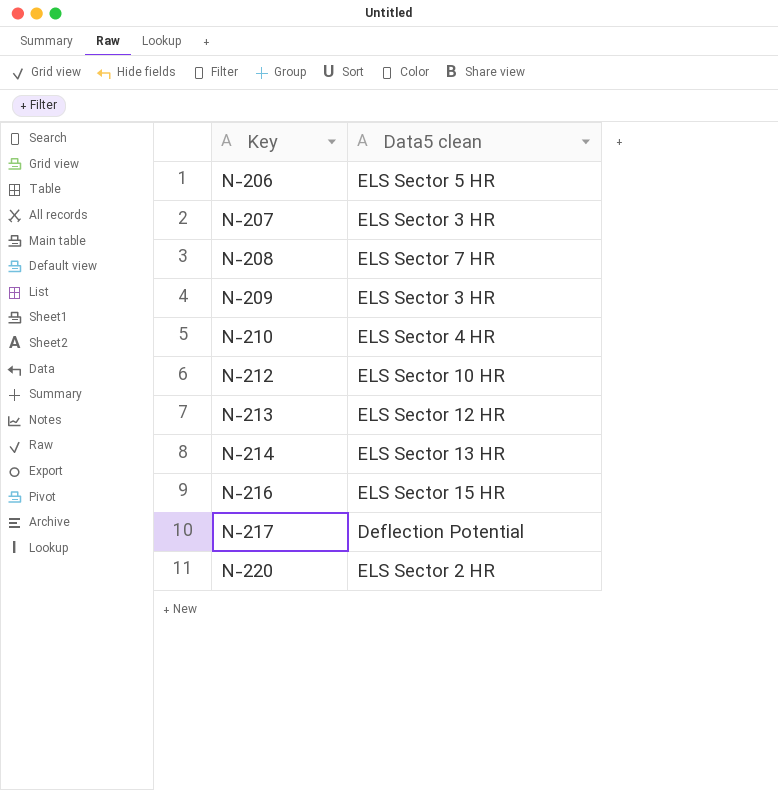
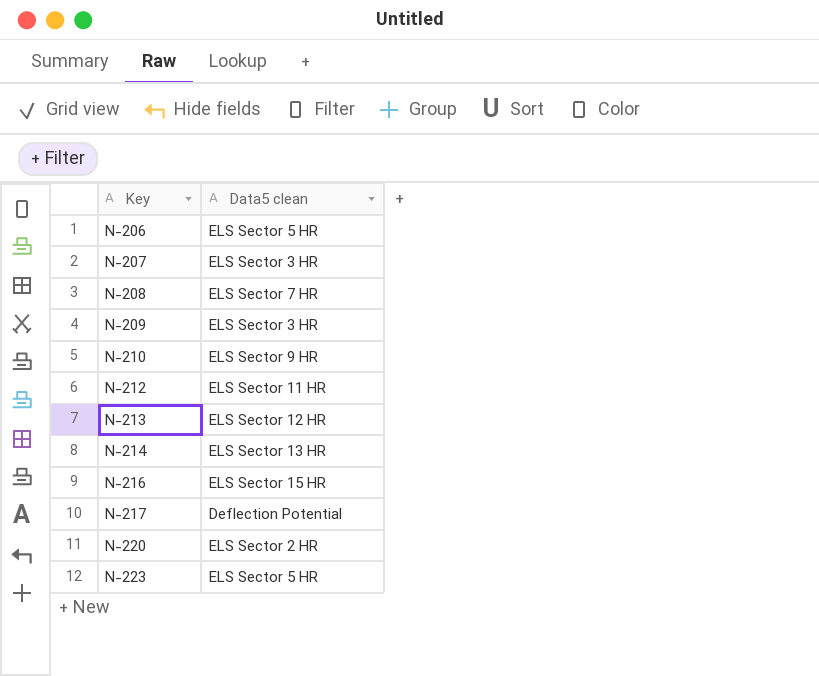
N-210 | Data5 clean: ELS Sector 4 HR -> ELS Sector 9 HR
N-212 | Data5 clean: ELS Sector 10 HR -> ELS Sector 11 HR
row N-223: none -> ELS Sector 5 HR

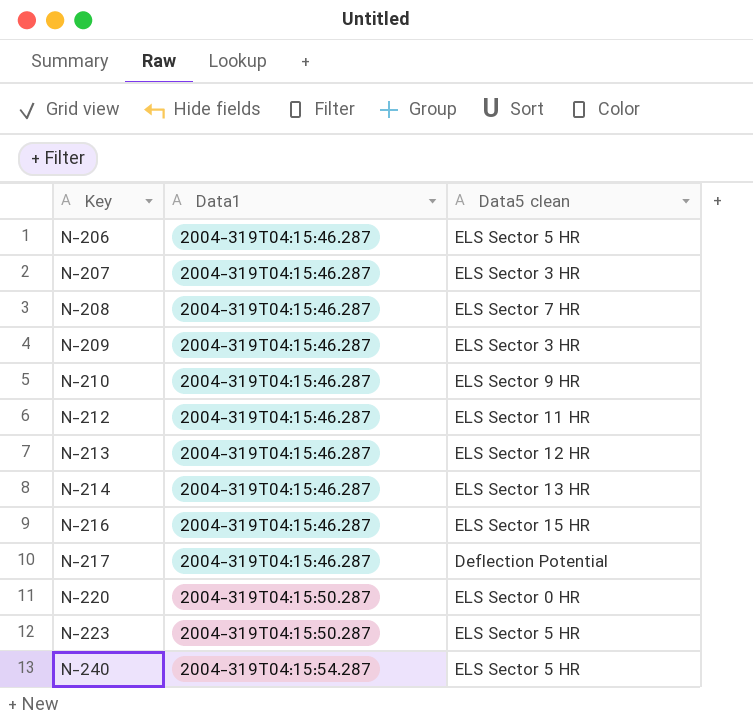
column Data1 | position: none -> 2
N-220 | Data5 clean: ELS Sector 2 HR -> ELS Sector 0 HR
row N-240: none -> 2004-319T04:15:54.287 | ELS Sector 5 HR

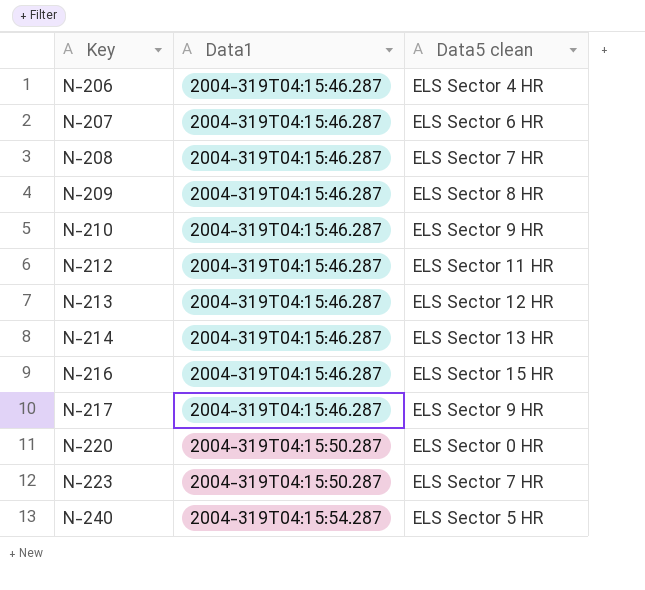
N-206 | Data5 clean: ELS Sector 5 HR -> ELS Sector 4 HR
N-207 | Data5 clean: ELS Sector 3 HR -> ELS Sector 6 HR
N-209 | Data5 clean: ELS Sector 3 HR -> ELS Sector 8 HR
N-217 | Data5 clean: Deflection Potential -> ELS Sector 9 HR
N-223 | Data5 clean: ELS Sector 5 HR -> ELS Sector 7 HR

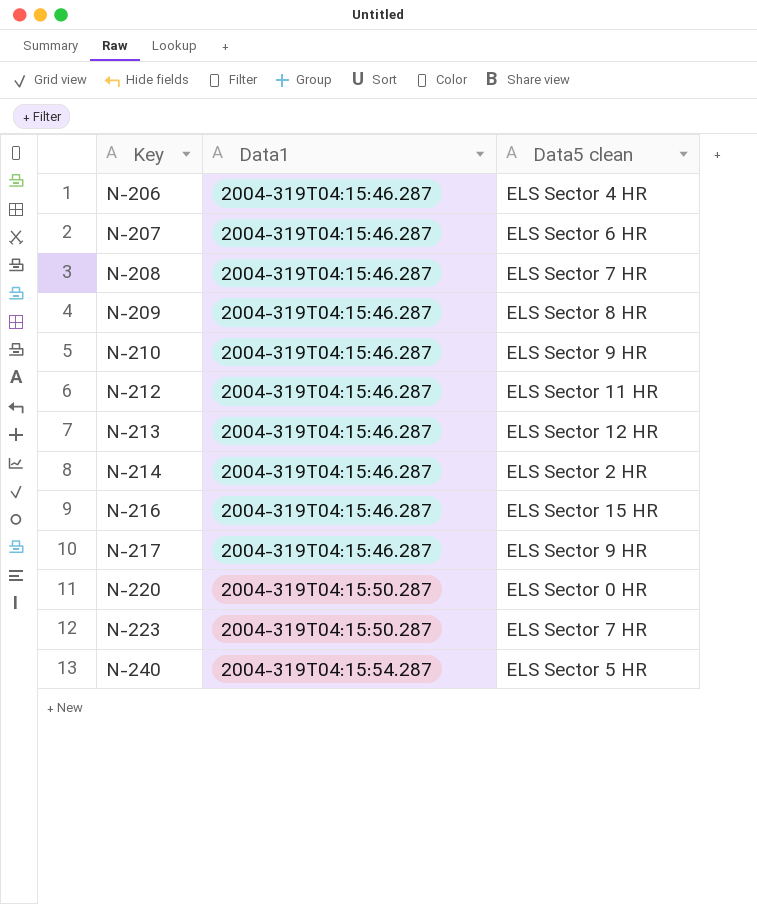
N-214 | Data5 clean: ELS Sector 13 HR -> ELS Sector 2 HR

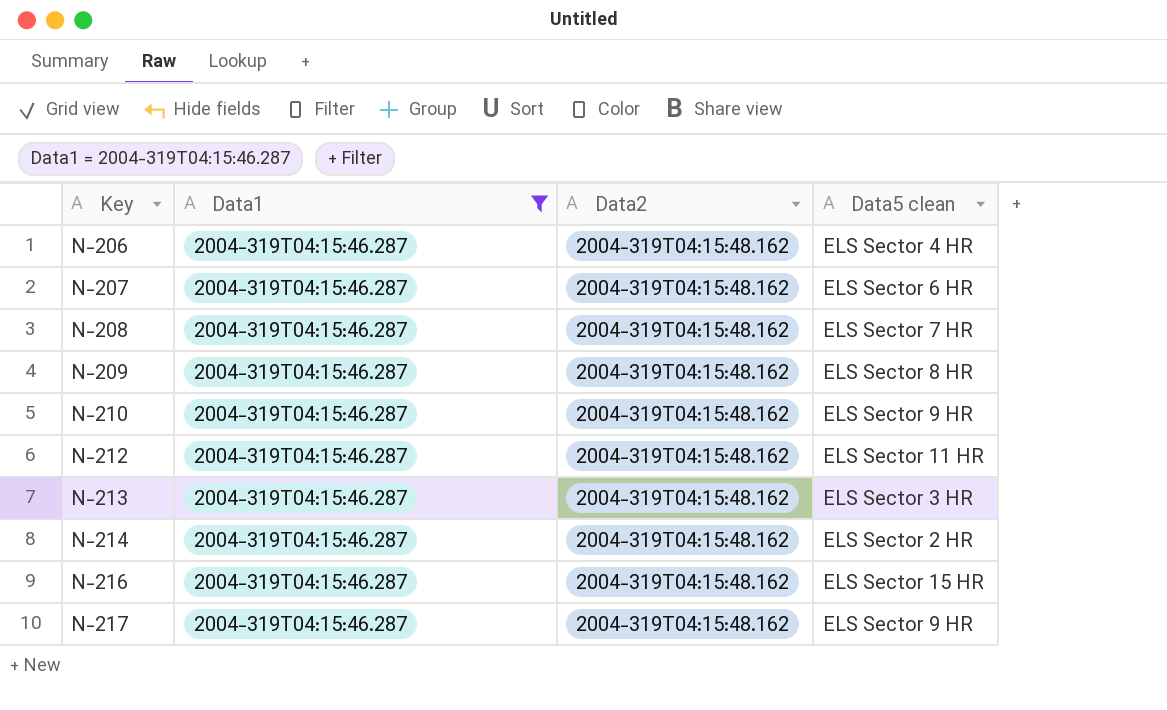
filter: none -> Data1 = 2004-319T04:15:46.287
column Data2 | position: none -> 3
N-213 | Data5 clean: ELS Sector 12 HR -> ELS Sector 3 HR

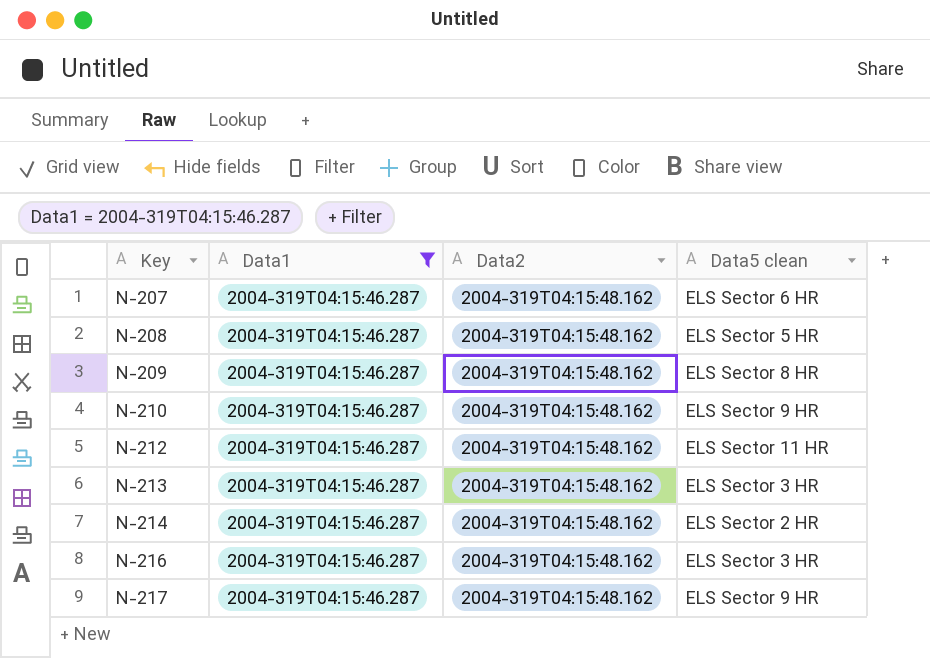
row N-206: 2004-319T04:15:46.287 | 2004-319T04:15:48.162 | ELS Sector 4 HR -> none
N-208 | Data5 clean: ELS Sector 7 HR -> ELS Sector 5 HR
N-216 | Data5 clean: ELS Sector 15 HR -> ELS Sector 3 HR

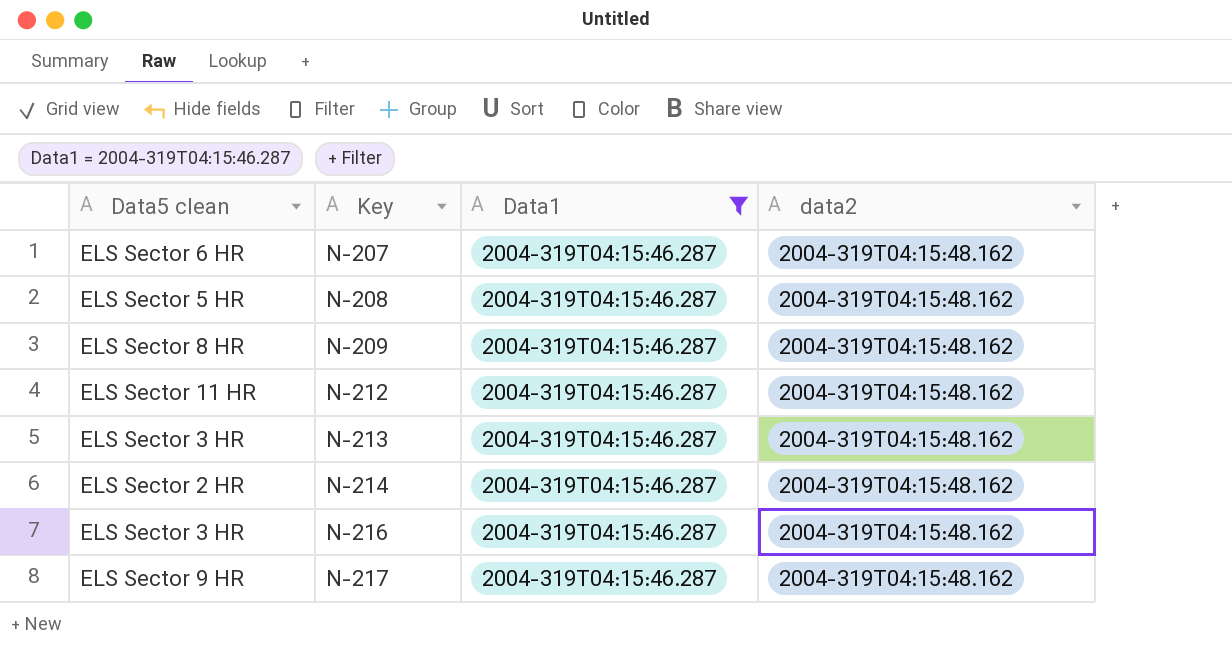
column Data5 clean | position: 4 -> 1
column name: Data2 -> data2
row N-210: 2004-319T04:15:46.287 | 2004-319T04:15:48.162 | ELS Sector 9 HR -> none

